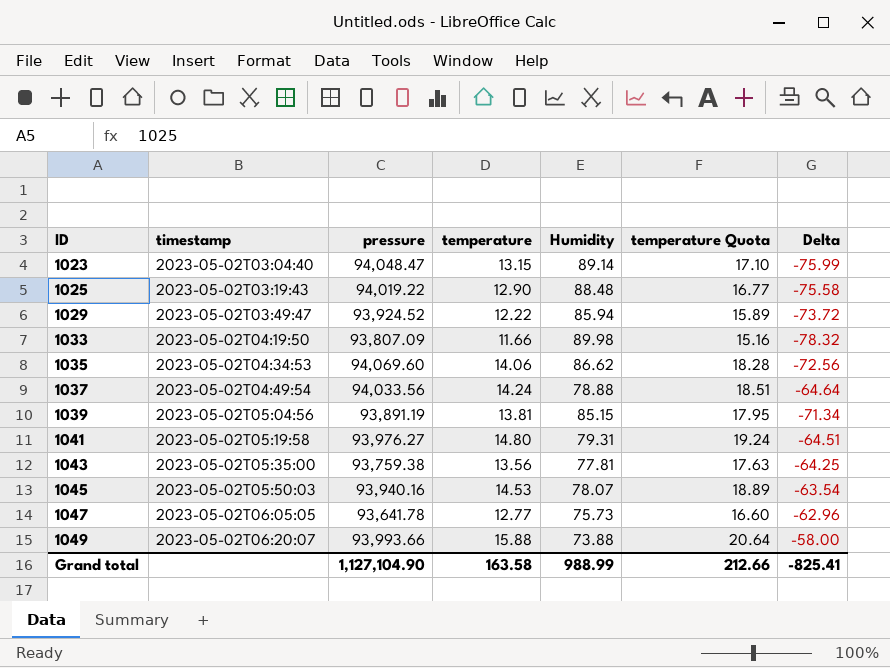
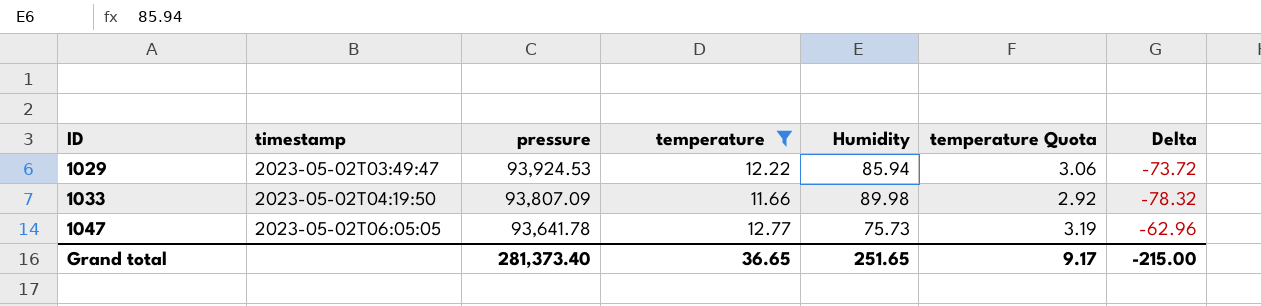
filter: none -> temperature <= 12.77
column temperature Quota | formula: [temperature] * 1.3 -> [temperature] * 0.25
1029 | pressure: 93,924.52 -> 93,924.53
Grand total | pressure: 1,127,104.90 -> 281,373.40
Grand total | temperature: 163.58 -> 36.65
Grand total | Humidity: 988.99 -> 251.65
Grand total | temperature Quota: 212.66 -> 9.17
Grand total | Delta: -825.41 -> -215.00

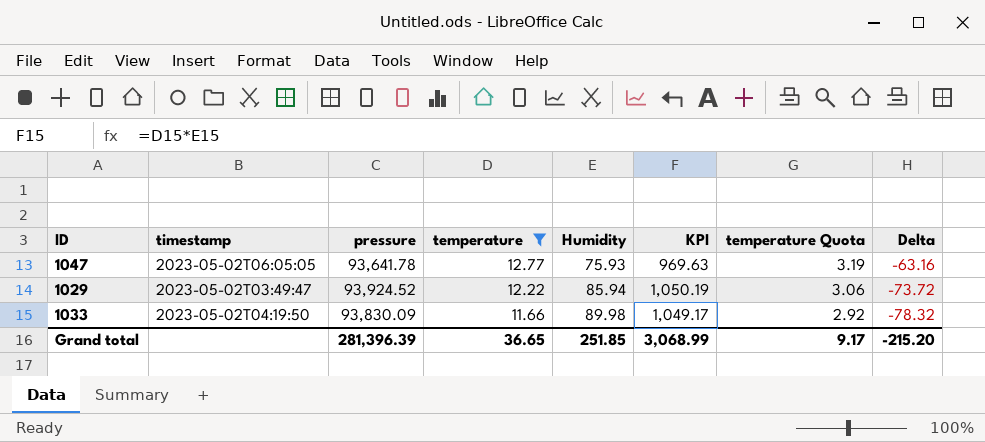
row order: ID ascending -> temperature descending
column KPI | formula: none -> [temperature] * [Humidity]
1047 | Humidity: 75.73 -> 75.93
1047 | Delta: -62.96 -> -63.16
1029 | pressure: 93,924.53 -> 93,924.52
1033 | pressure: 93,807.09 -> 93,830.09
Grand total | pressure: 281,373.40 -> 281,396.39
Grand total | Humidity: 251.65 -> 251.85
Grand total | Delta: -215.00 -> -215.20

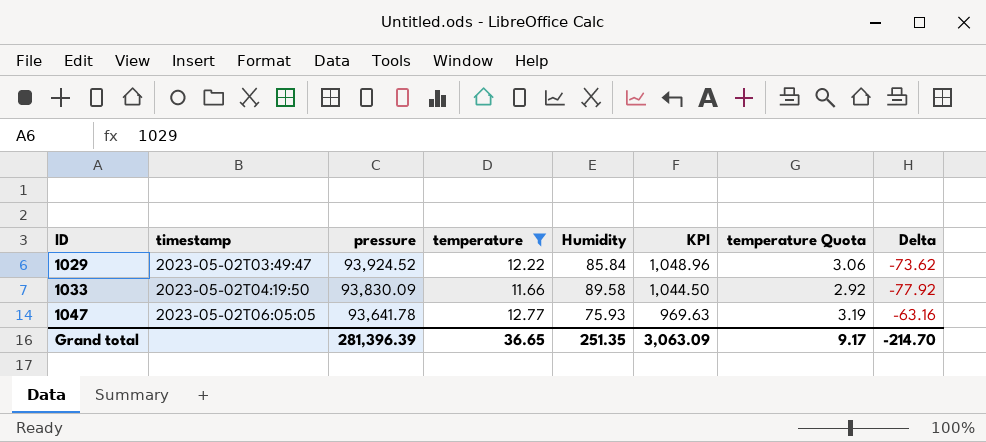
row order: temperature descending -> ID ascending
1029 | Humidity: 85.94 -> 85.84
1029 | KPI: 1,050.19 -> 1,048.96
1029 | Delta: -73.72 -> -73.62
1033 | Humidity: 89.98 -> 89.58
1033 | KPI: 1,049.17 -> 1,044.50
1033 | Delta: -78.32 -> -77.92
Grand total | Humidity: 251.85 -> 251.35
Grand total | KPI: 3,068.99 -> 3,063.09
Grand total | Delta: -215.20 -> -214.70

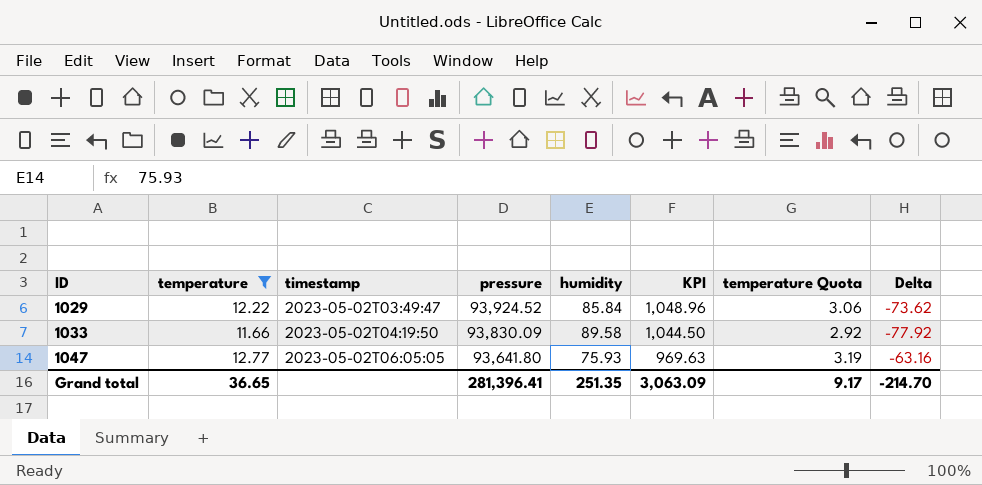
column temperature | position: 4 -> 2
column name: Humidity -> humidity
1047 | pressure: 93,641.78 -> 93,641.80
Grand total | pressure: 281,396.39 -> 281,396.41

